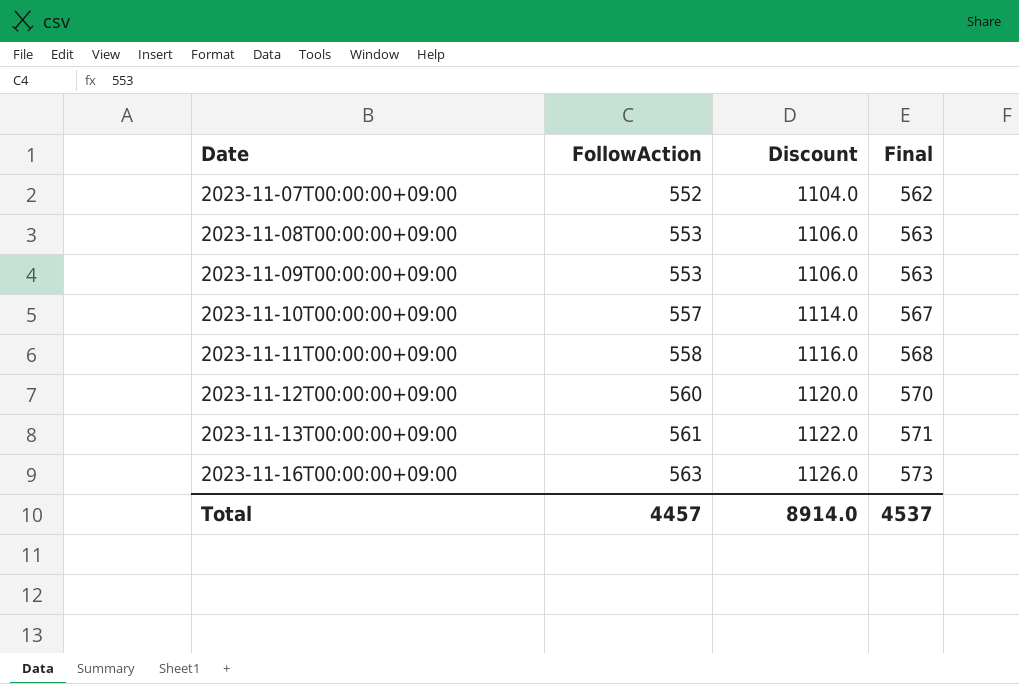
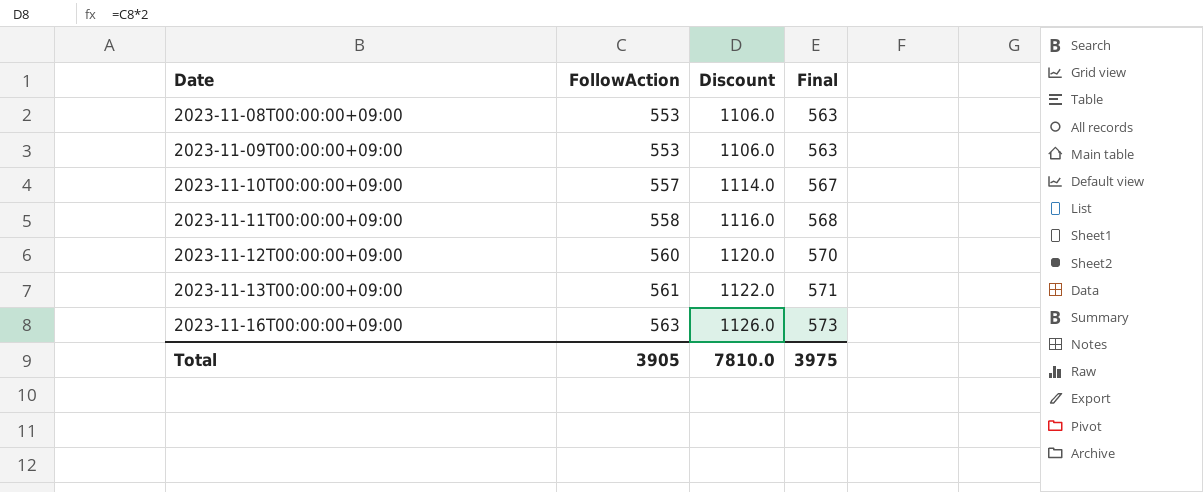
row 2023-11-07T00:00:00+09:00: 552 | 1104.0 | 562 -> none
Total | FollowAction: 4457 -> 3905
Total | Discount: 8914.0 -> 7810.0
Total | Final: 4537 -> 3975

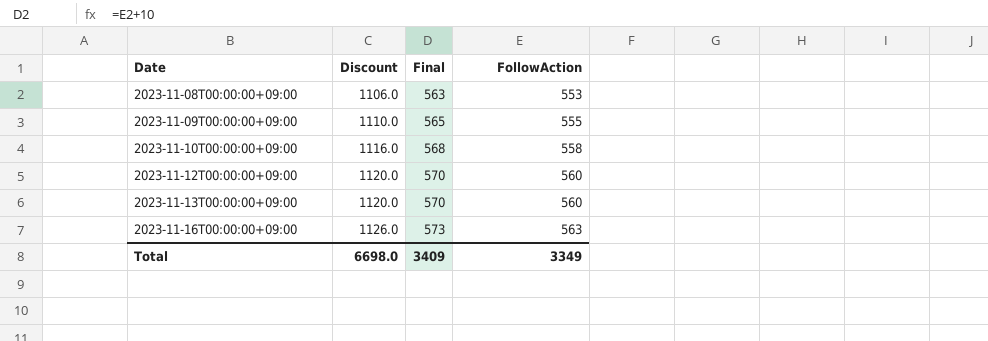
column FollowAction | position: 2 -> 4
row 2023-11-11T00:00:00+09:00: 558 | 1116.0 | 568 -> none
2023-11-09T00:00:00+09:00 | Discount: 1106.0 -> 1110.0
2023-11-09T00:00:00+09:00 | Final: 563 -> 565
2023-11-09T00:00:00+09:00 | FollowAction: 553 -> 555
2023-11-10T00:00:00+09:00 | Discount: 1114.0 -> 1116.0
2023-11-10T00:00:00+09:00 | Final: 567 -> 568
2023-11-10T00:00:00+09:00 | FollowAction: 557 -> 558
2023-11-13T00:00:00+09:00 | Discount: 1122.0 -> 1120.0
2023-11-13T00:00:00+09:00 | Final: 571 -> 570
2023-11-13T00:00:00+09:00 | FollowAction: 561 -> 560
Total | Discount: 7810.0 -> 6698.0
Total | Final: 3975 -> 3409
Total | FollowAction: 3905 -> 3349

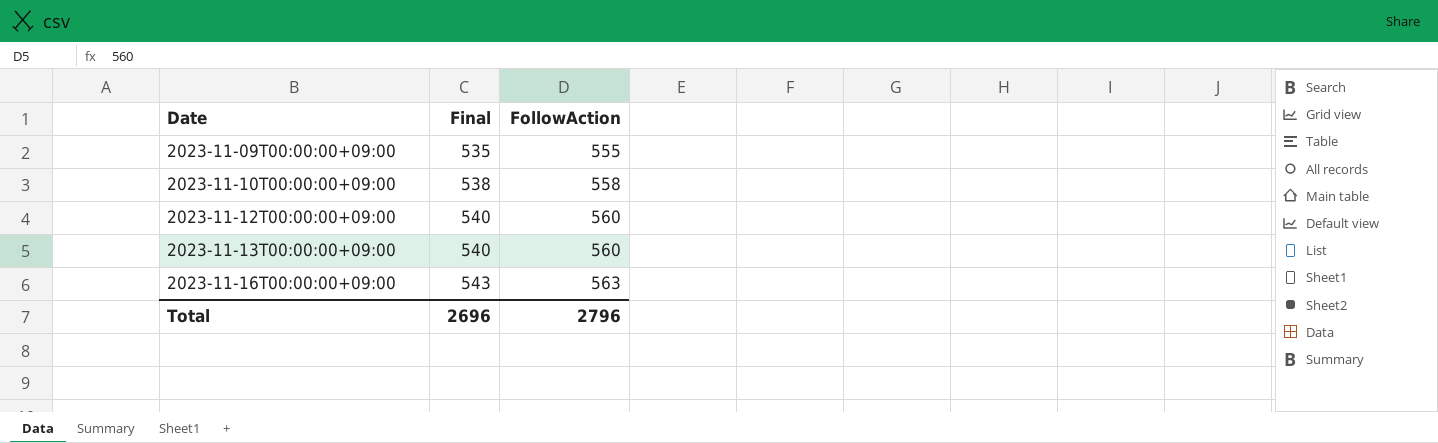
column Discount | formula: [FollowAction] * 2 -> none
column Final | formula: [FollowAction] + 10 -> [FollowAction] - 20
row 2023-11-08T00:00:00+09:00: 1106.0 | 563 | 553 -> none
Total | Final: 3409 -> 2696
Total | FollowAction: 3349 -> 2796

